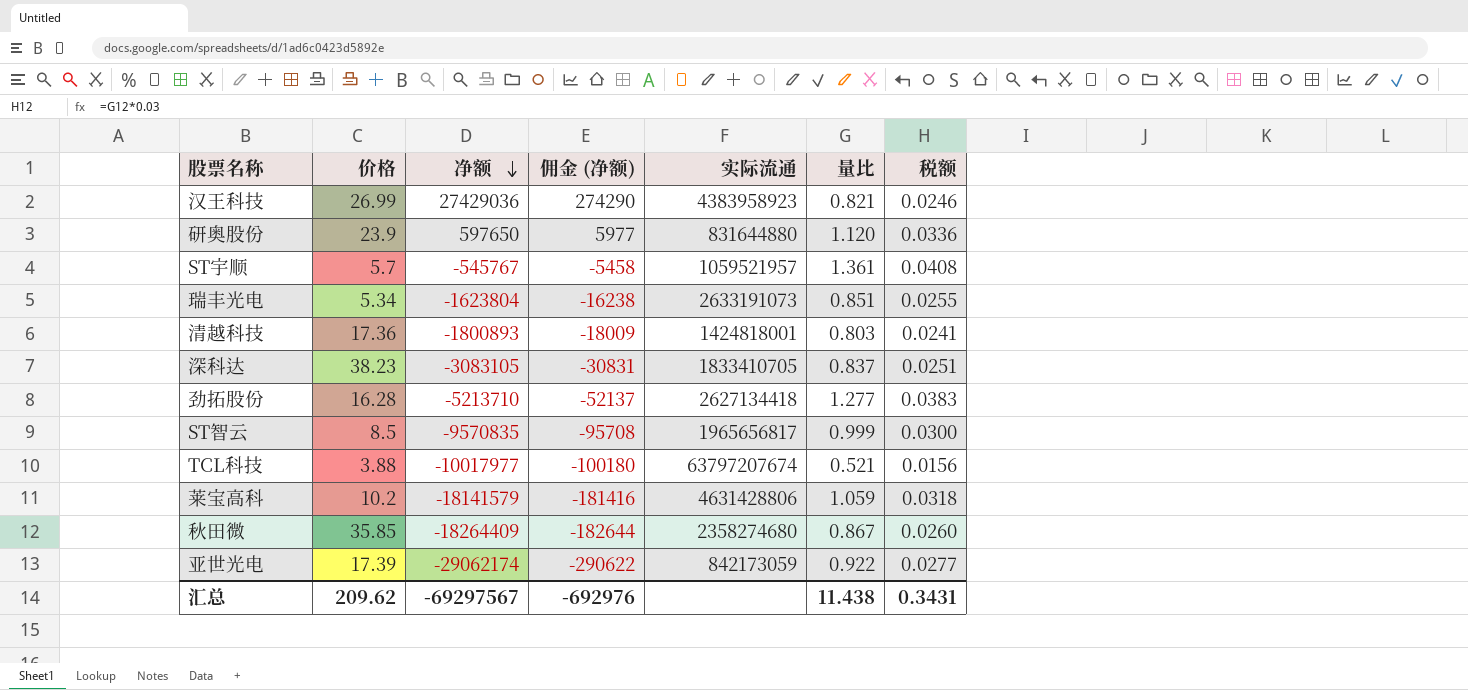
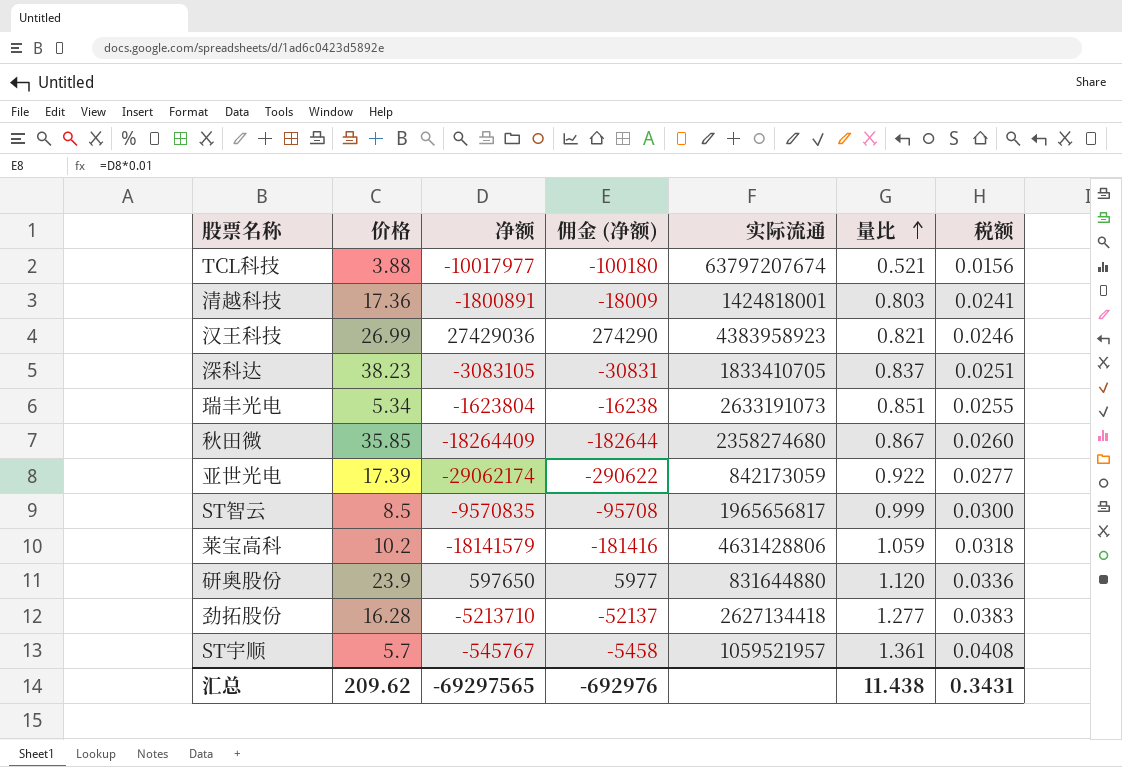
row order: 净额 descending -> 量比 ascending
清越科技 | 净额: -1800893 -> -1800891
汇总 | 净额: -69297567 -> -69297565

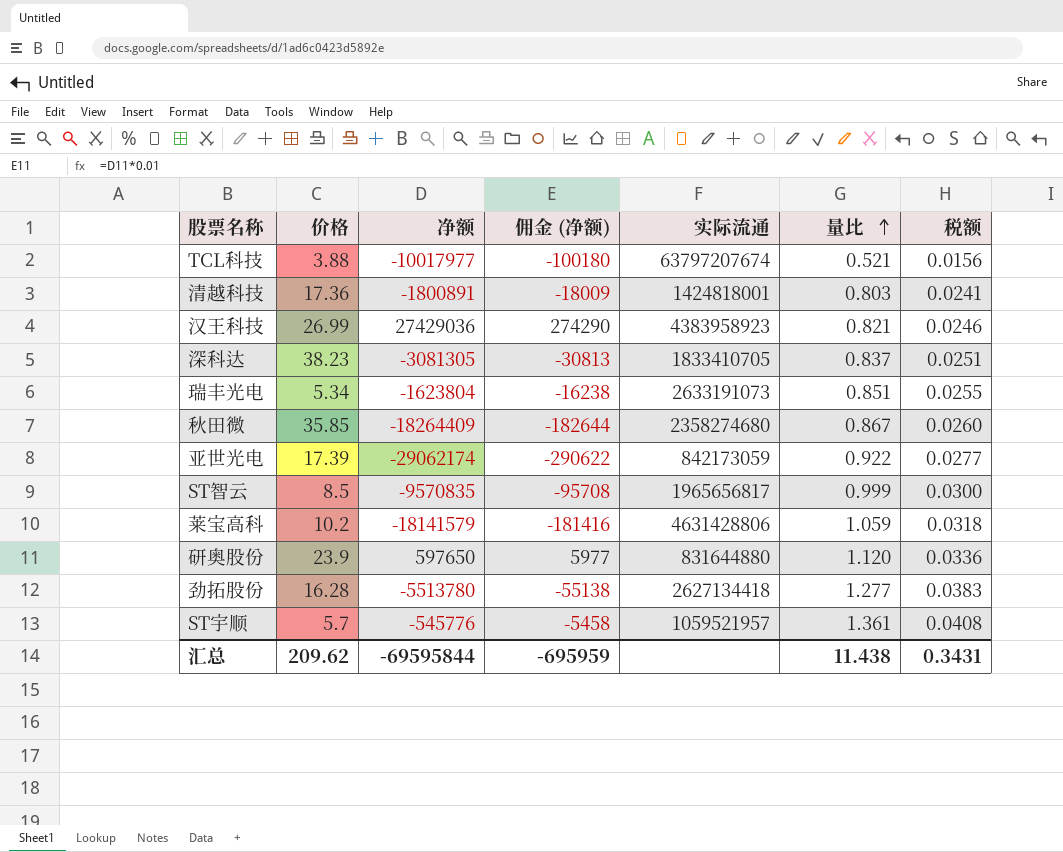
深科达 | 净额: -3083105 -> -3081305
深科达 | 佣金 (净额): -30831 -> -30813
劲拓股份 | 净额: -5213710 -> -5513780
劲拓股份 | 佣金 (净额): -52137 -> -55138
ST宇顺 | 净额: -545767 -> -545776
汇总 | 净额: -69297565 -> -69595844
汇总 | 佣金 (净额): -692976 -> -695959

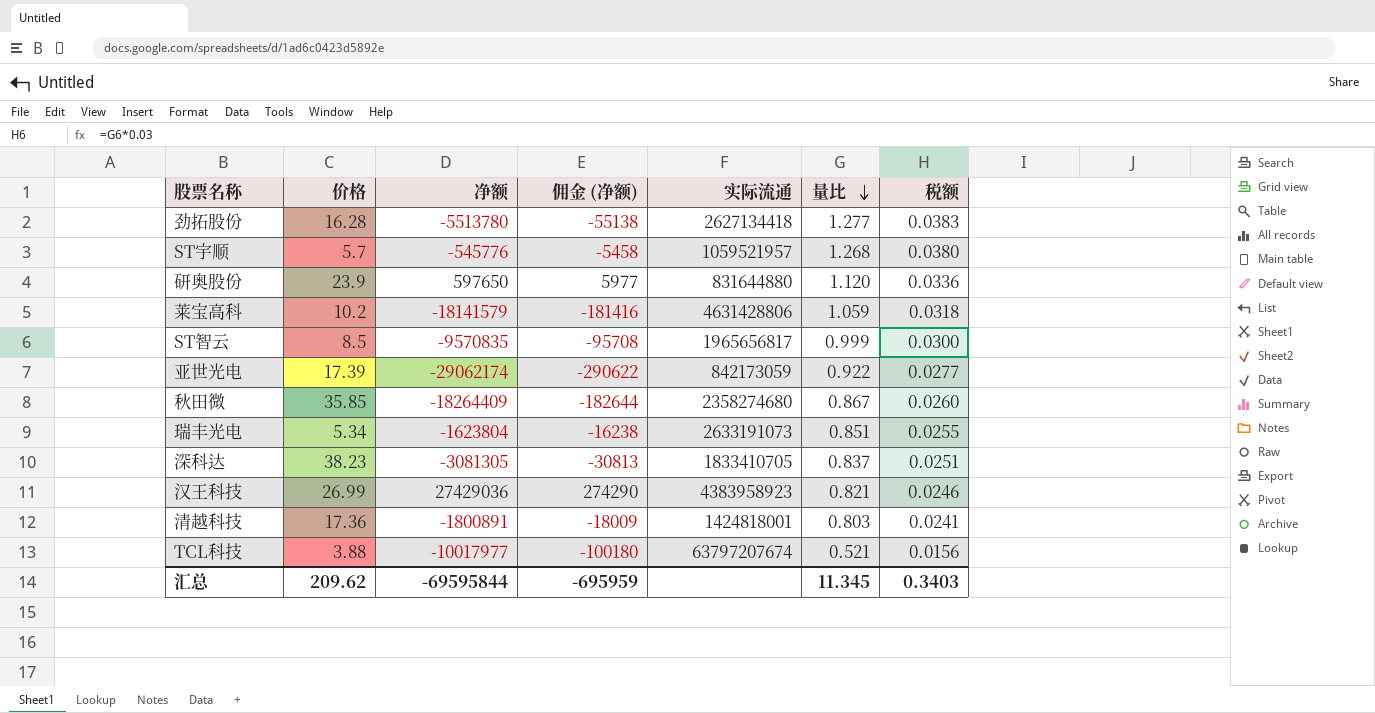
row order: 量比 ascending -> 量比 descending
ST宇顺 | 量比: 1.361 -> 1.268
ST宇顺 | 税额: 0.0408 -> 0.0380
汇总 | 量比: 11.438 -> 11.345
汇总 | 税额: 0.3431 -> 0.3403

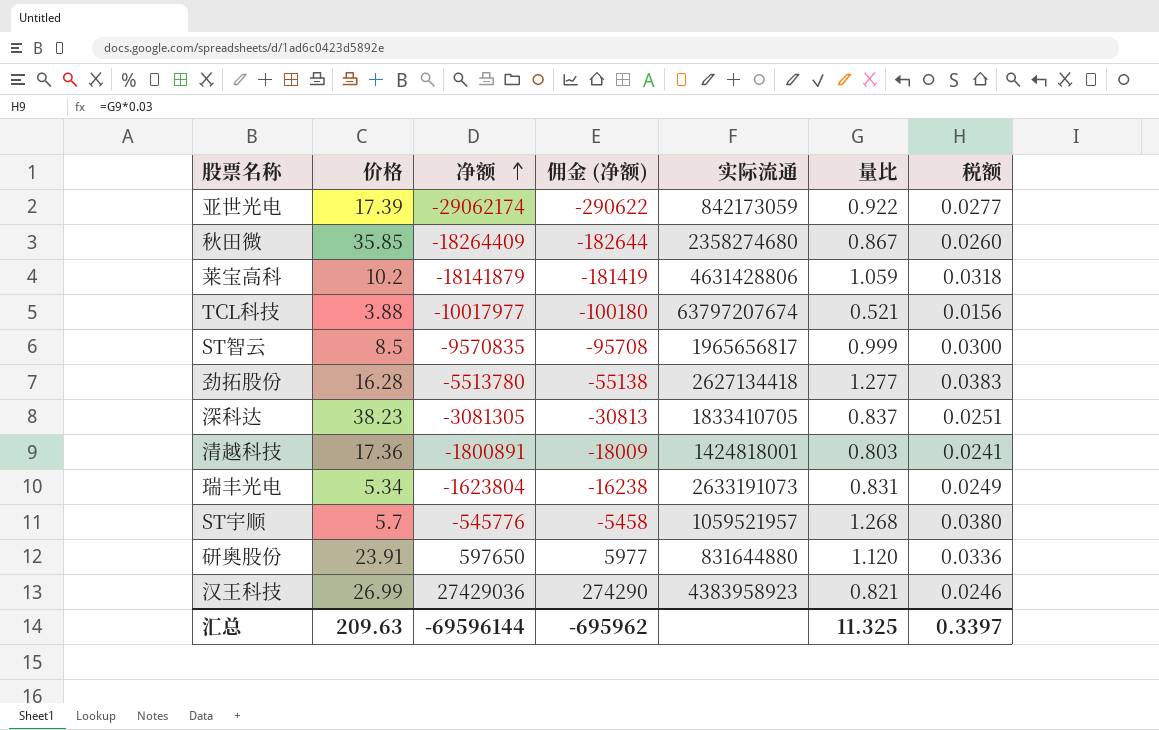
row order: 量比 descending -> 净额 ascending
莱宝高科 | 净额: -18141579 -> -18141879
莱宝高科 | 佣金 (净额): -181416 -> -181419
瑞丰光电 | 量比: 0.851 -> 0.831
瑞丰光电 | 税额: 0.0255 -> 0.0249
研奥股份 | 价格: 23.9 -> 23.91
汇总 | 价格: 209.62 -> 209.63
汇总 | 净额: -69595844 -> -69596144
汇总 | 佣金 (净额): -695959 -> -695962
汇总 | 量比: 11.345 -> 11.325
汇总 | 税额: 0.3403 -> 0.3397

